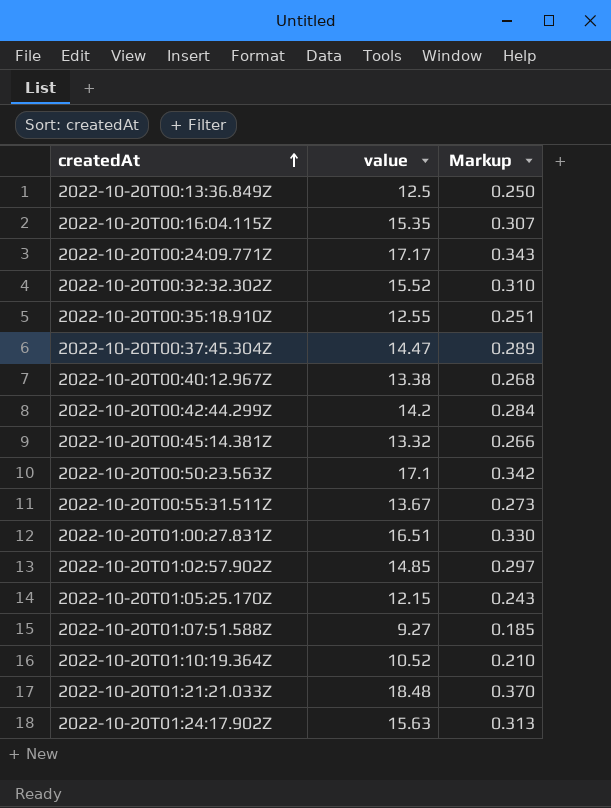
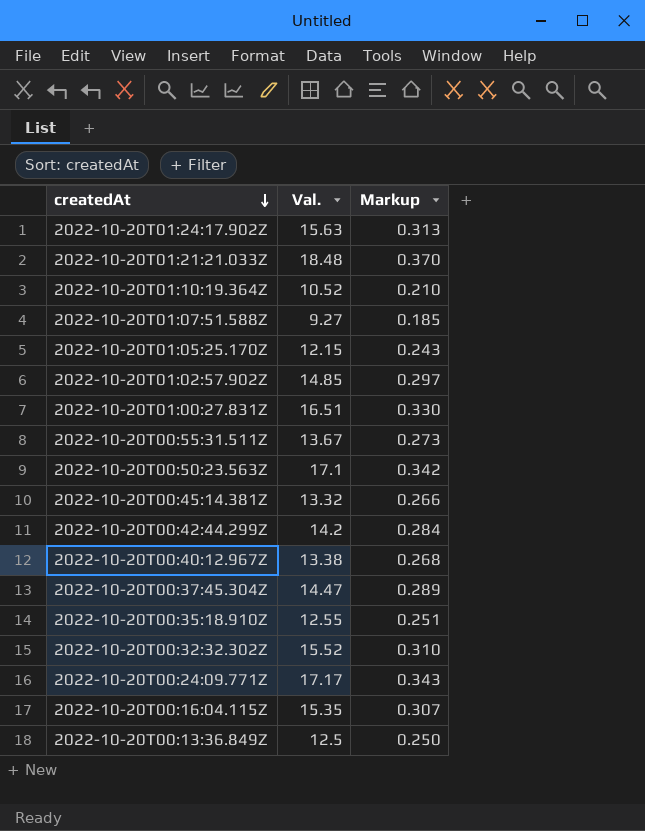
row order: createdAt ascending -> createdAt descending
column name: value -> Val.

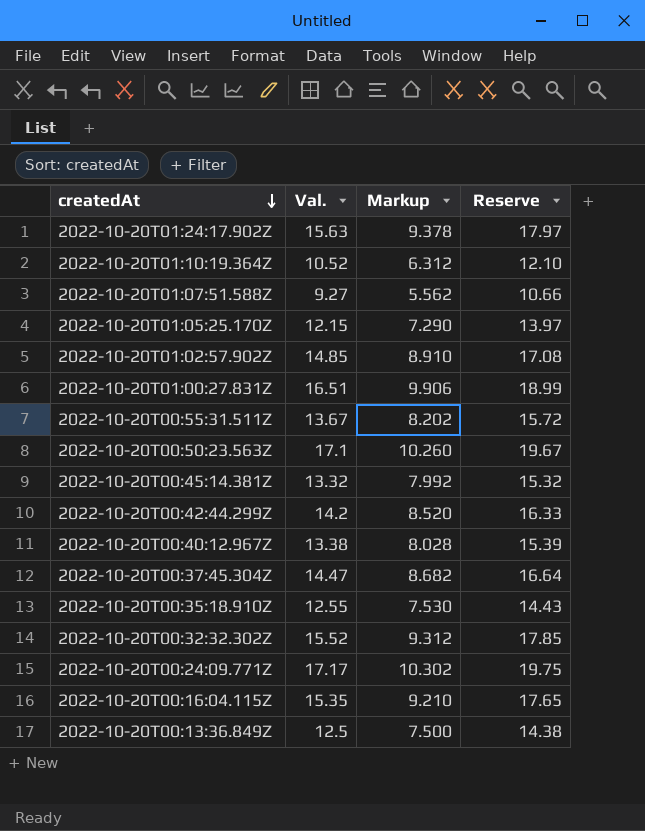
column Markup | formula: [Val.] * 0.02 -> [Val.] * 0.6
column Reserve | formula: none -> [Val.] * 1.15
row 2022-10-20T01:21:21.033Z: 18.48 | 0.370 -> none

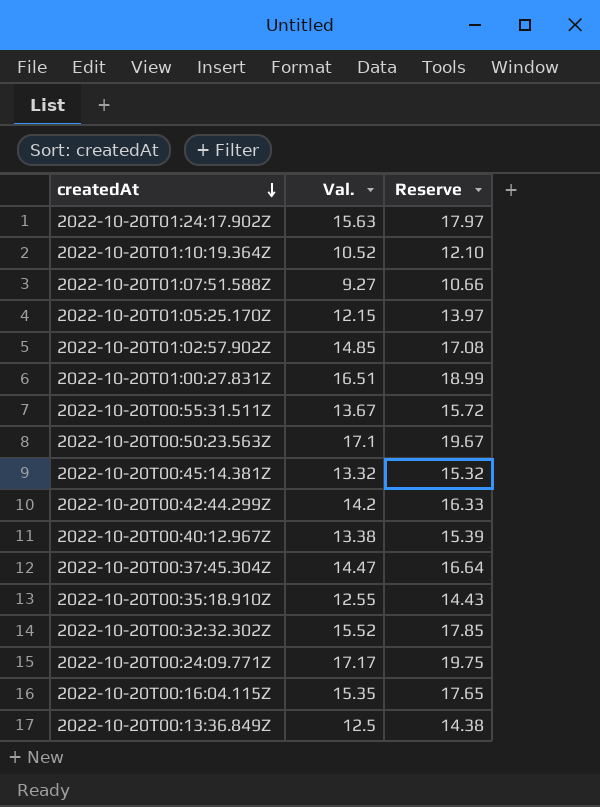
column Markup | formula: [Val.] * 0.6 -> none

